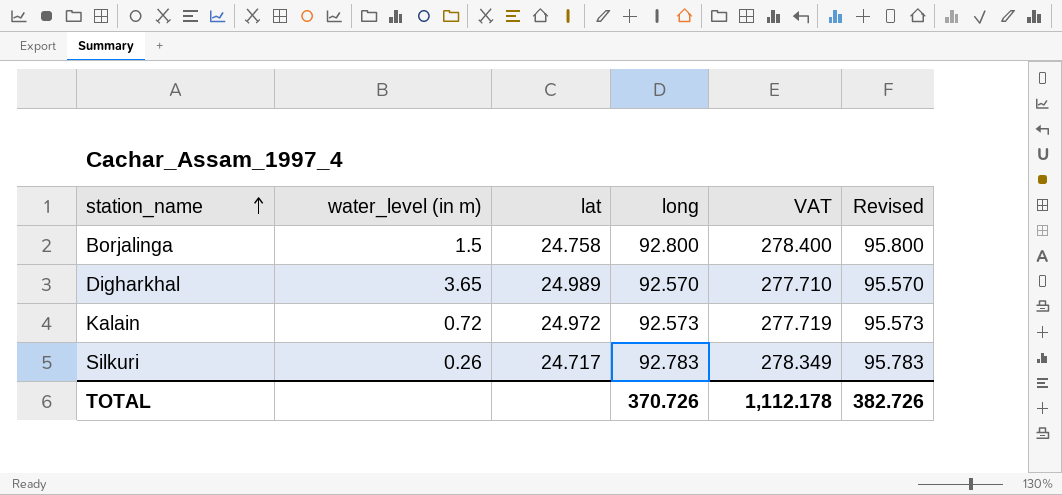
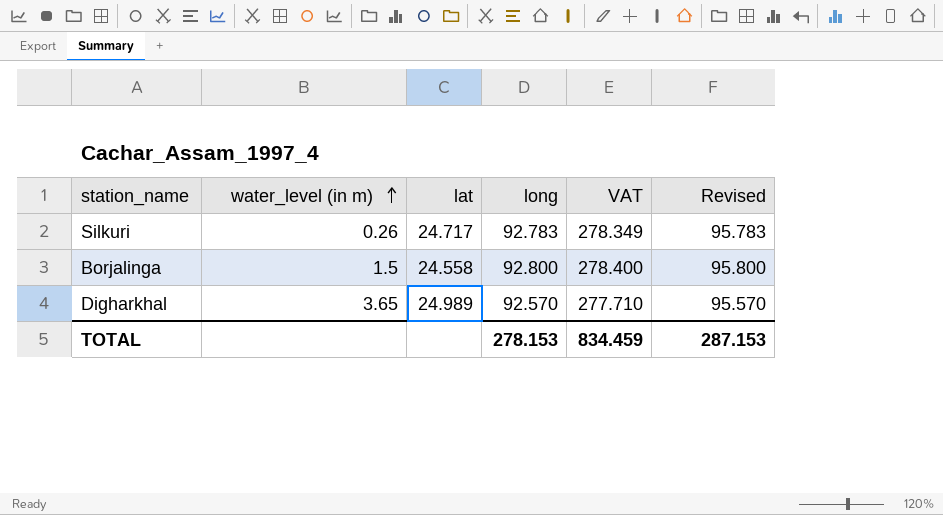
row order: station_name ascending -> water_level (in m) ascending
row Kalain: 0.72 | 24.972 | 92.573 | 277.719 | 95.573 -> none
Borjalinga | lat: 24.758 -> 24.558
TOTAL | long: 370.726 -> 278.153
TOTAL | VAT: 1,112.178 -> 834.459
TOTAL | Revised: 382.726 -> 287.153

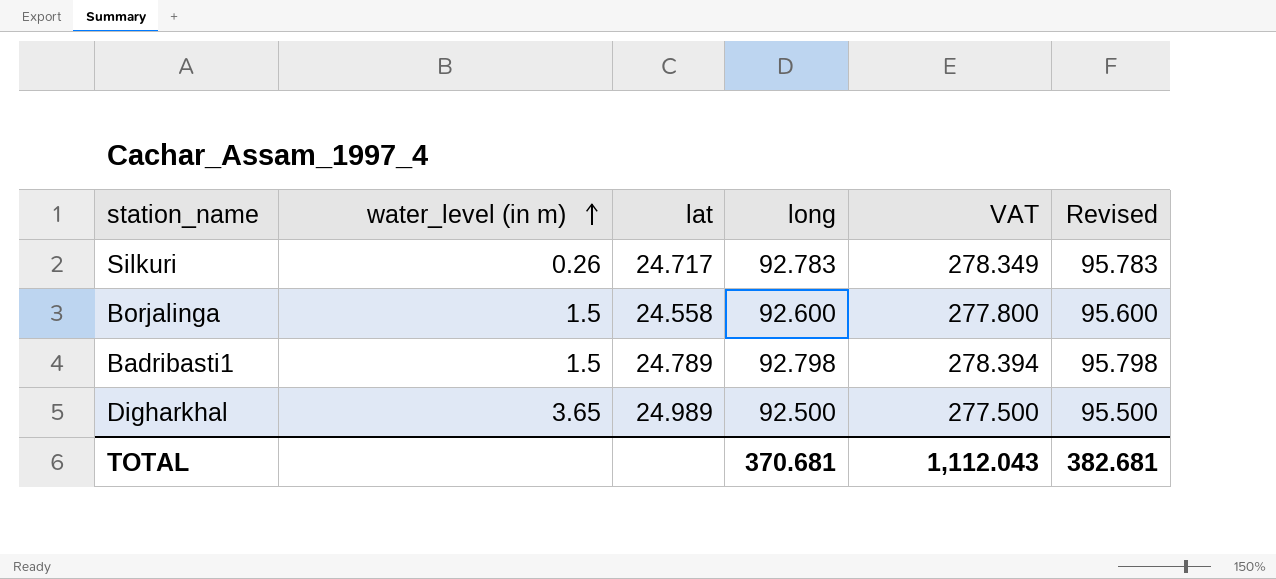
Borjalinga | long: 92.800 -> 92.600
Borjalinga | VAT: 278.400 -> 277.800
Borjalinga | Revised: 95.800 -> 95.600
row Badribasti1: none -> 1.5 | 24.789 | 92.798 | 278.394 | 95.798
Digharkhal | long: 92.570 -> 92.500
Digharkhal | VAT: 277.710 -> 277.500
Digharkhal | Revised: 95.570 -> 95.500
TOTAL | long: 278.153 -> 370.681
TOTAL | VAT: 834.459 -> 1,112.043
TOTAL | Revised: 287.153 -> 382.681

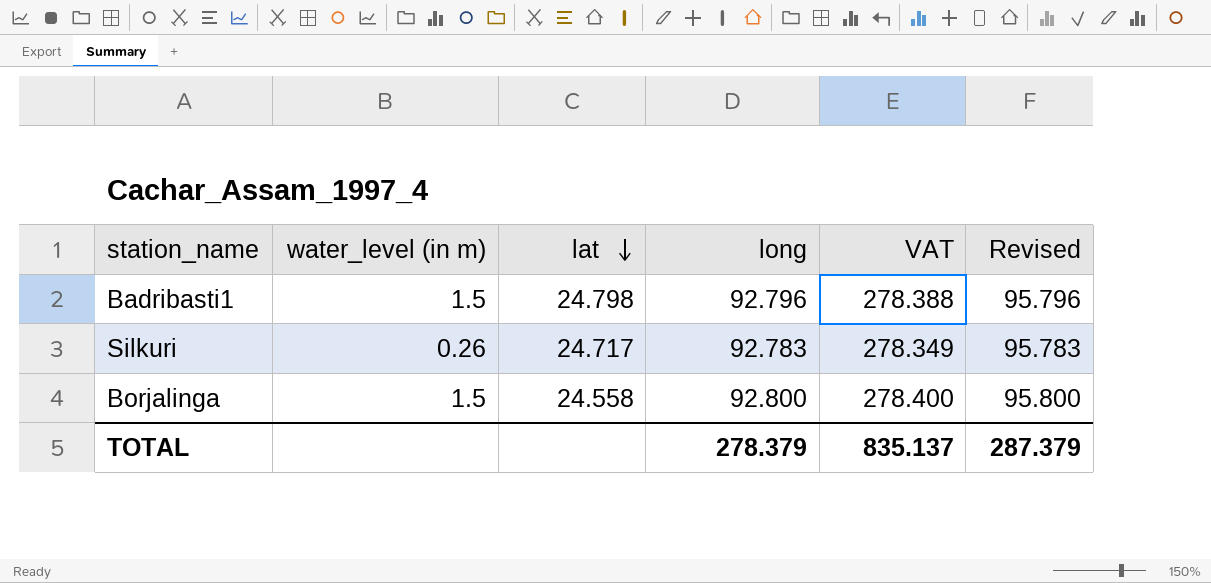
row order: water_level (in m) ascending -> lat descending
row Digharkhal: 3.65 | 24.989 | 92.500 | 277.500 | 95.500 -> none
Badribasti1 | lat: 24.789 -> 24.798
Badribasti1 | long: 92.798 -> 92.796
Badribasti1 | VAT: 278.394 -> 278.388
Badribasti1 | Revised: 95.798 -> 95.796
Borjalinga | long: 92.600 -> 92.800
Borjalinga | VAT: 277.800 -> 278.400
Borjalinga | Revised: 95.600 -> 95.800
TOTAL | long: 370.681 -> 278.379
TOTAL | VAT: 1,112.043 -> 835.137
TOTAL | Revised: 382.681 -> 287.379

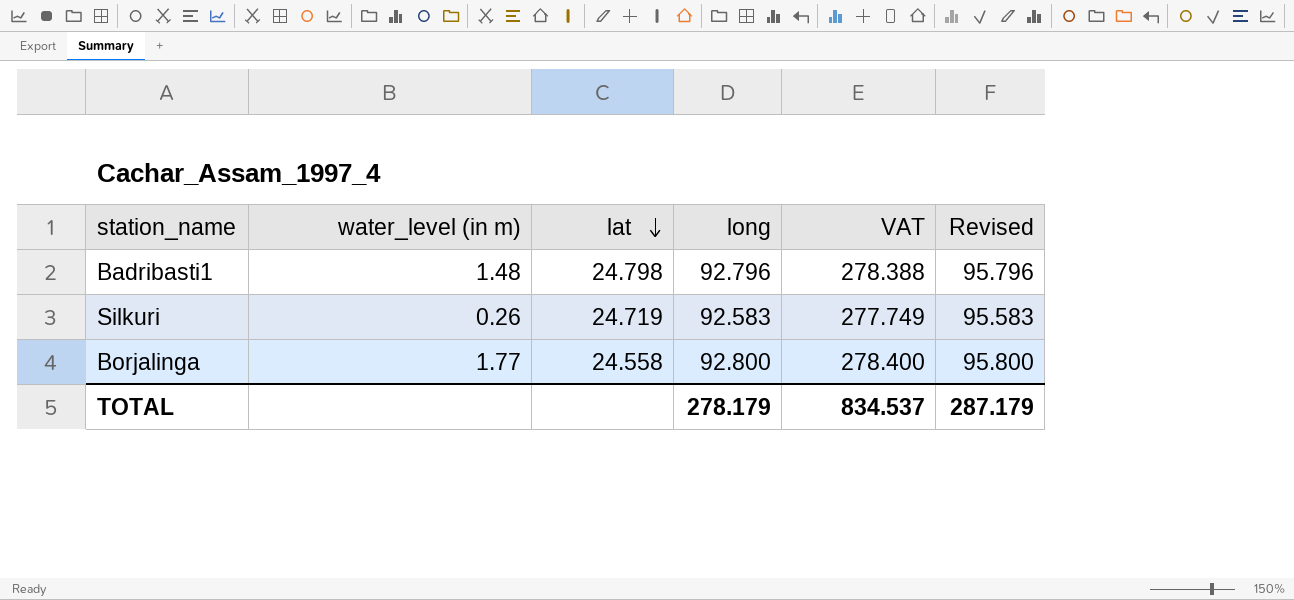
Badribasti1 | water_level (in m): 1.5 -> 1.48
Silkuri | lat: 24.717 -> 24.719
Silkuri | long: 92.783 -> 92.583
Silkuri | VAT: 278.349 -> 277.749
Silkuri | Revised: 95.783 -> 95.583
Borjalinga | water_level (in m): 1.5 -> 1.77
TOTAL | long: 278.379 -> 278.179
TOTAL | VAT: 835.137 -> 834.537
TOTAL | Revised: 287.379 -> 287.179

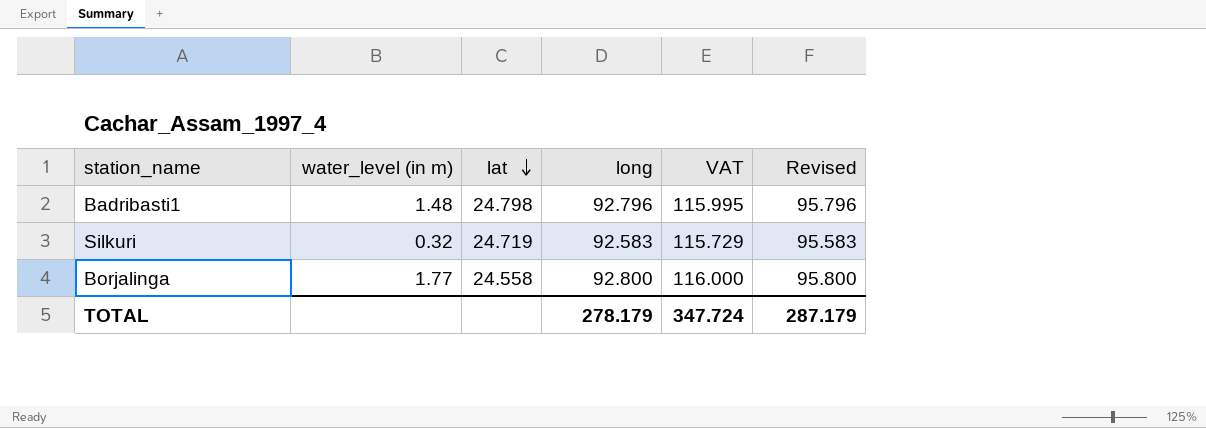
column VAT | formula: [long] * 3 -> [long] * 1.25
Silkuri | water_level (in m): 0.26 -> 0.32
TOTAL | VAT: 834.537 -> 347.724

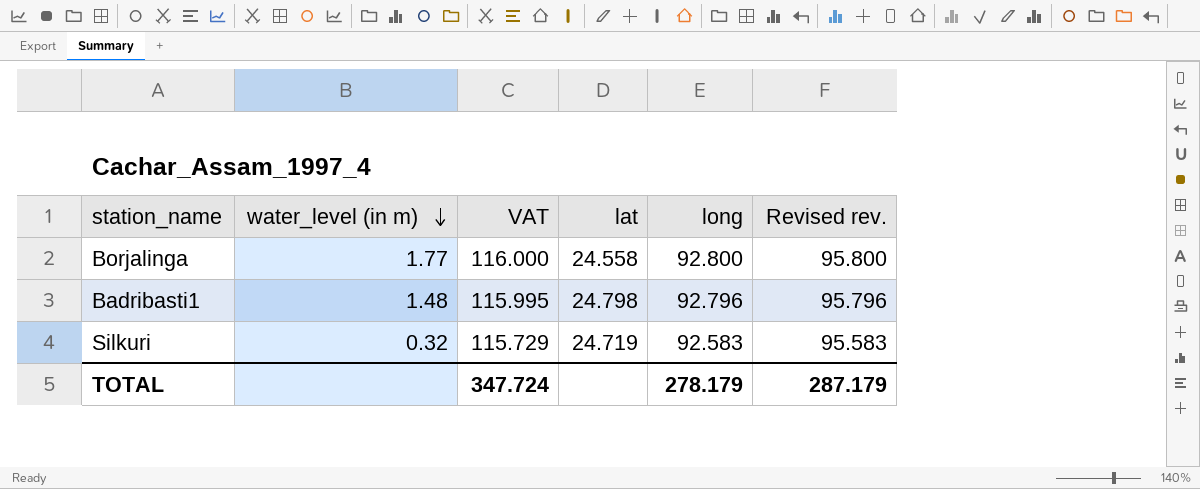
row order: lat descending -> water_level (in m) descending
column VAT | position: 5 -> 3
column name: Revised -> Revised rev.

